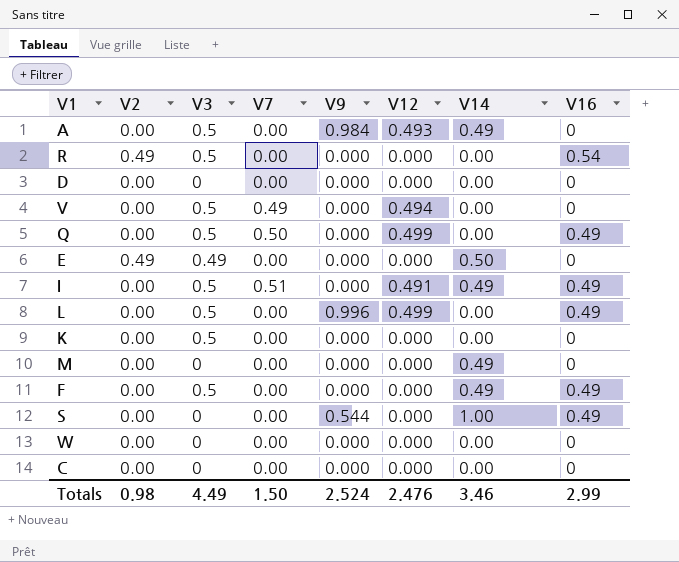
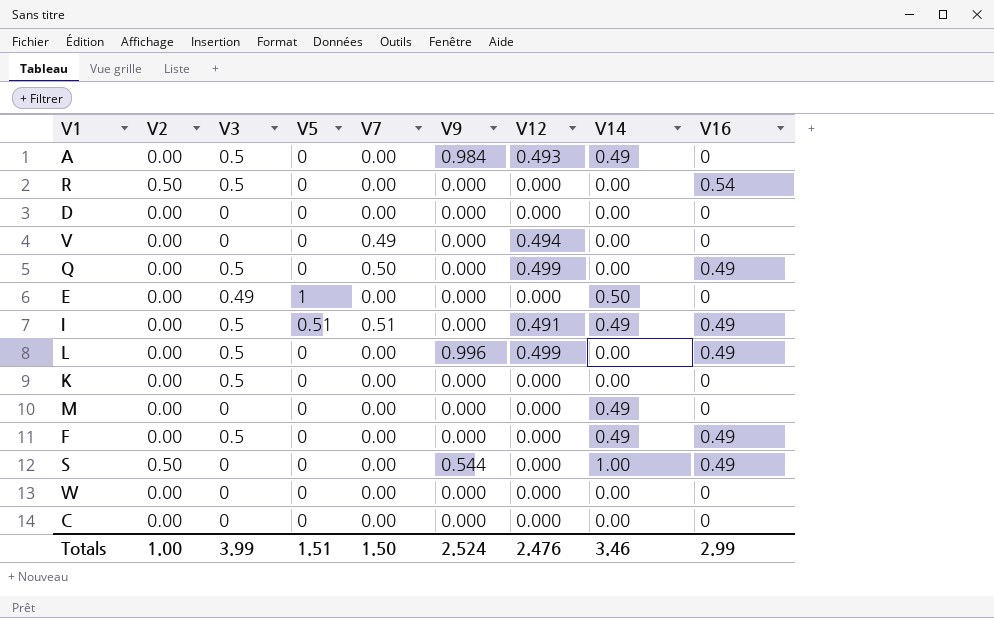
column V5 | position: none -> 4
R | V2: 0.49 -> 0.50
V | V3: 0.5 -> 0
E | V2: 0.49 -> 0.00
S | V2: 0.00 -> 0.50
Totals | V2: 0.98 -> 1.00
Totals | V3: 4.49 -> 3.99

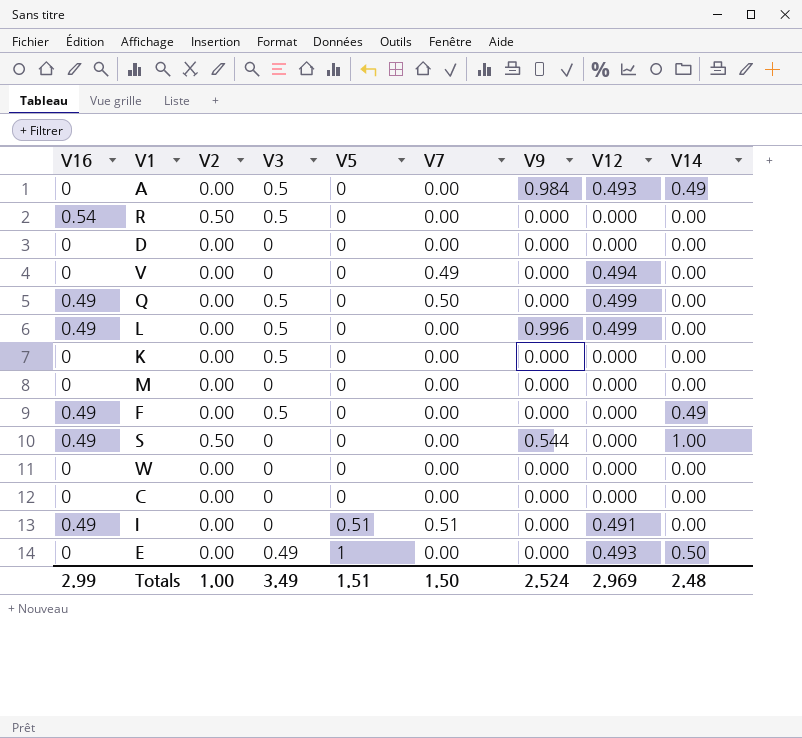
row order: none -> V5 ascending
column V16 | position: 9 -> 1
M | V14: 0.49 -> 0.00
I | V3: 0.5 -> 0
I | V14: 0.49 -> 0.00
E | V12: 0.000 -> 0.493
Totals | V3: 3.99 -> 3.49
Totals | V12: 2.476 -> 2.969
Totals | V14: 3.46 -> 2.48

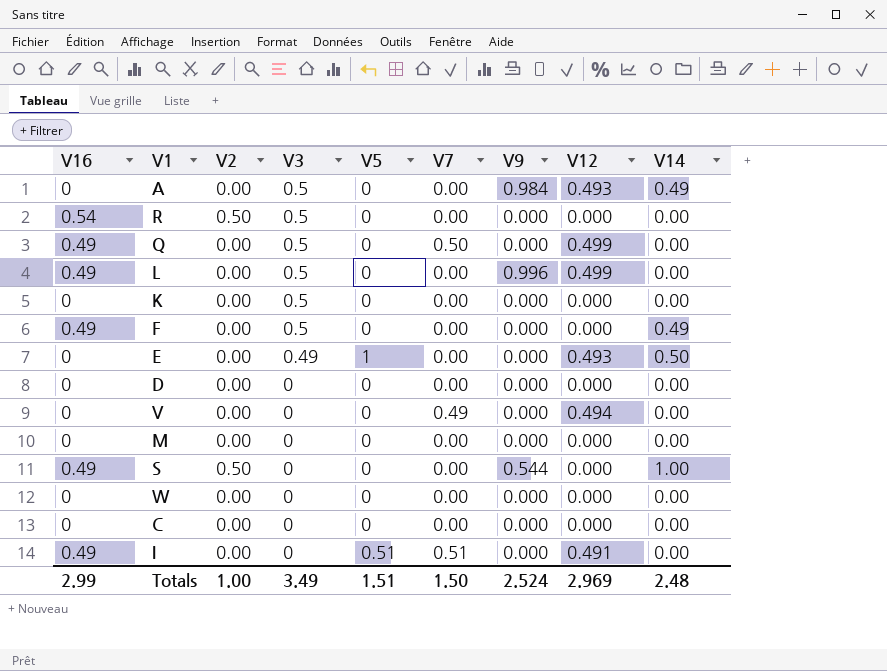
row order: V5 ascending -> V3 descending

